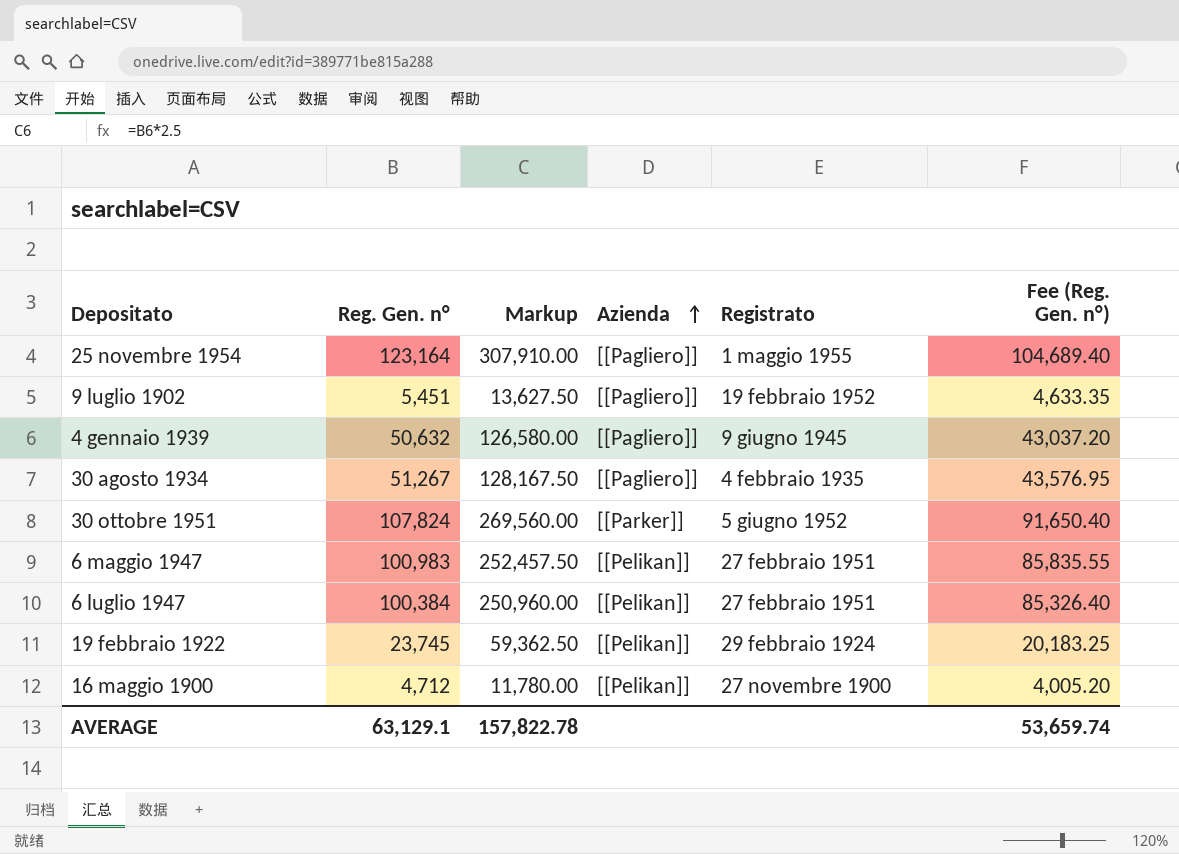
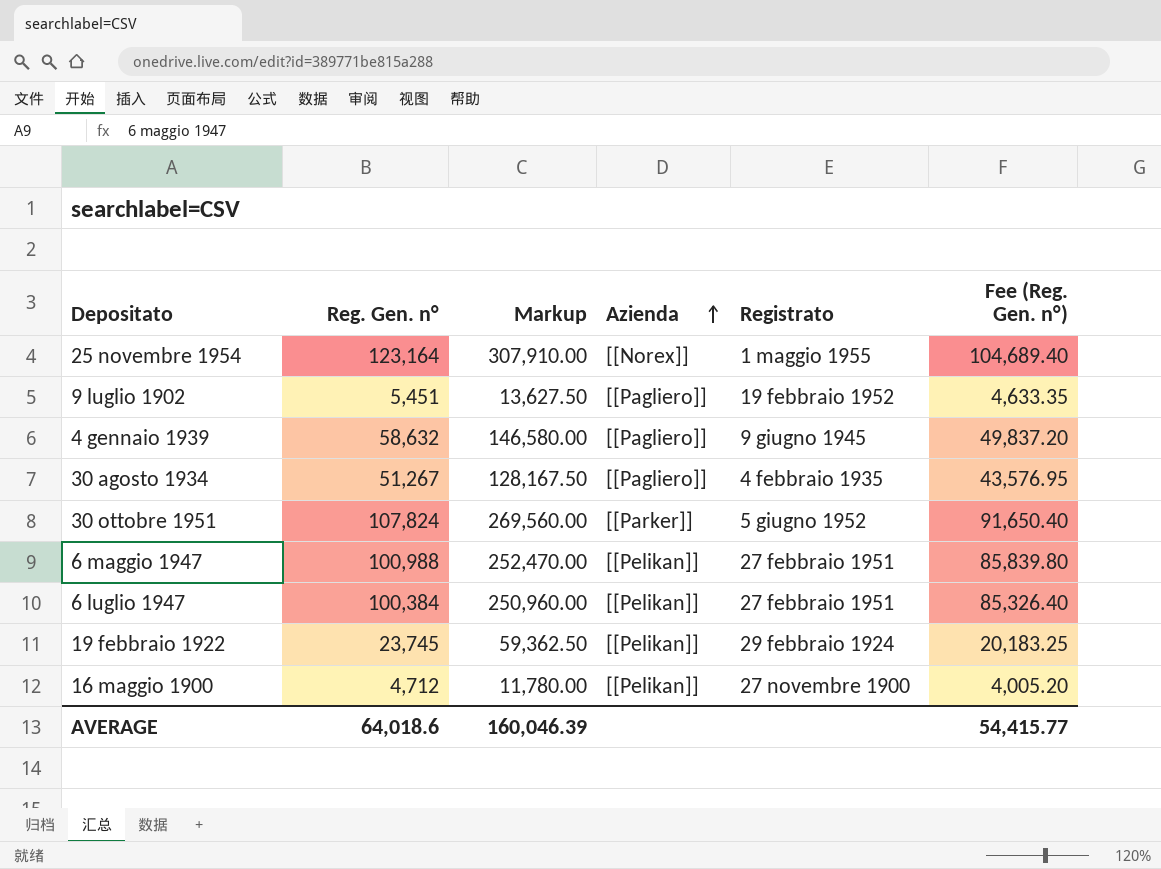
25 novembre 1954 | Azienda: [[Pagliero]] -> [[Norex]]
4 gennaio 1939 | Reg. Gen. n°: 50,632 -> 58,632
4 gennaio 1939 | Markup: 126,580.00 -> 146,580.00
4 gennaio 1939 | Fee (Reg. Gen. n°): 43,037.20 -> 49,837.20
6 maggio 1947 | Reg. Gen. n°: 100,983 -> 100,988
6 maggio 1947 | Markup: 252,457.50 -> 252,470.00
6 maggio 1947 | Fee (Reg. Gen. n°): 85,835.55 -> 85,839.80
AVERAGE | Reg. Gen. n°: 63,129.1 -> 64,018.6
AVERAGE | Markup: 157,822.78 -> 160,046.39
AVERAGE | Fee (Reg. Gen. n°): 53,659.74 -> 54,415.77

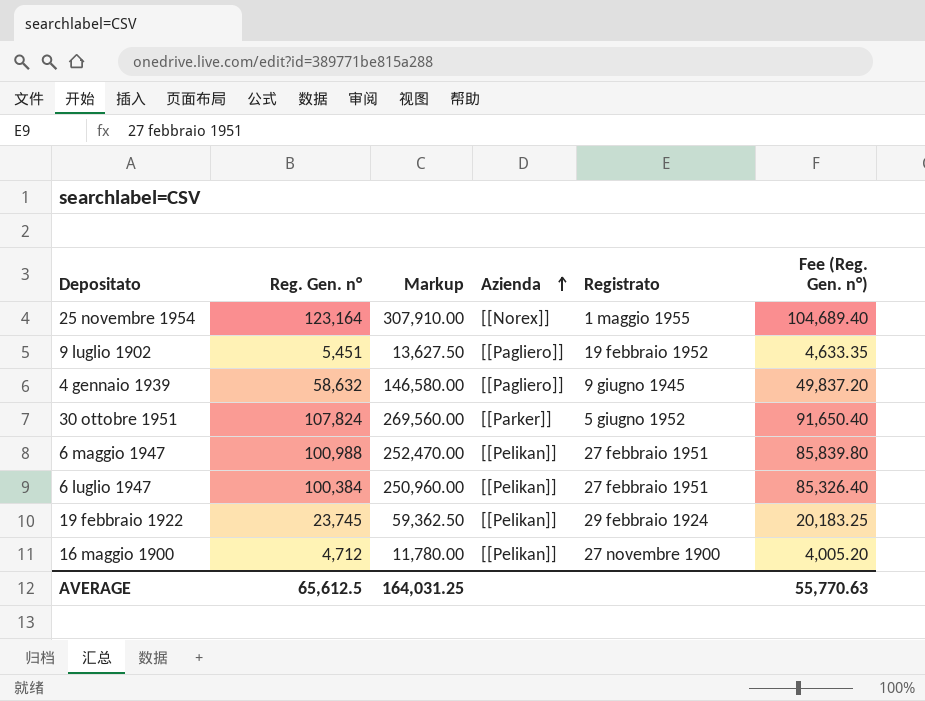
row 30 agosto 1934: 51,267 | 128,167.50 | [[Pagliero]] | 4 febbraio 1935 | 43,576.95 -> none
AVERAGE | Reg. Gen. n°: 64,018.6 -> 65,612.5
AVERAGE | Markup: 160,046.39 -> 164,031.25
AVERAGE | Fee (Reg. Gen. n°): 54,415.77 -> 55,770.63

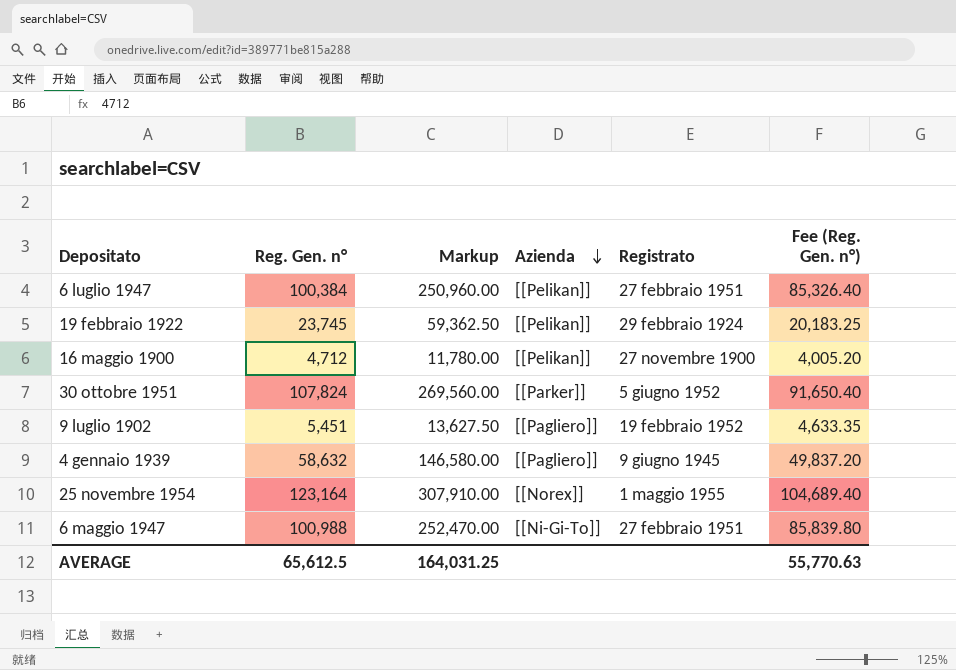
row order: Azienda ascending -> Azienda descending
6 maggio 1947 | Azienda: [[Pelikan]] -> [[Ni-Gi-To]]

